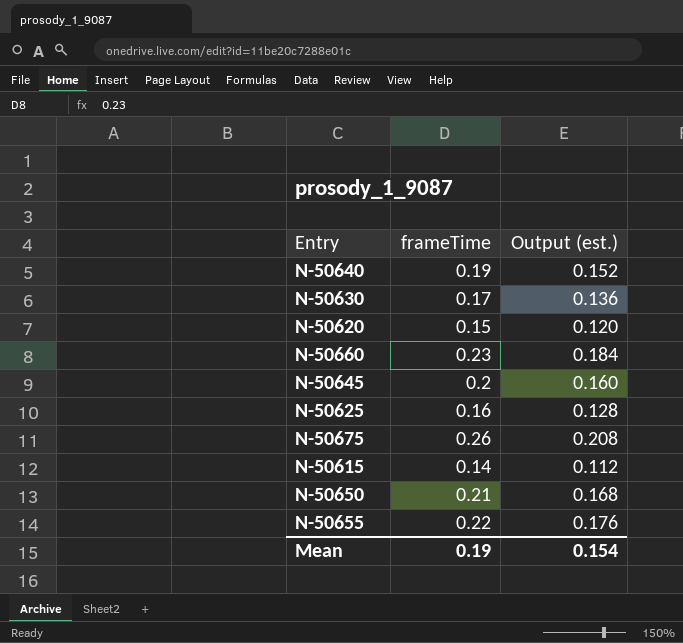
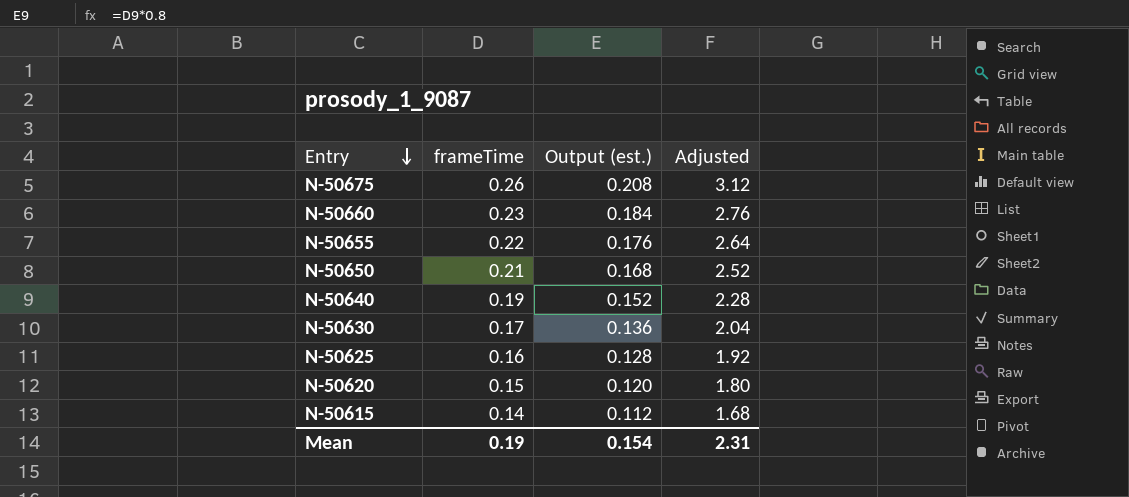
row order: none -> Entry descending
column Adjusted | formula: none -> [frameTime] * 12
row N-50645: 0.2 | 0.160 -> none

